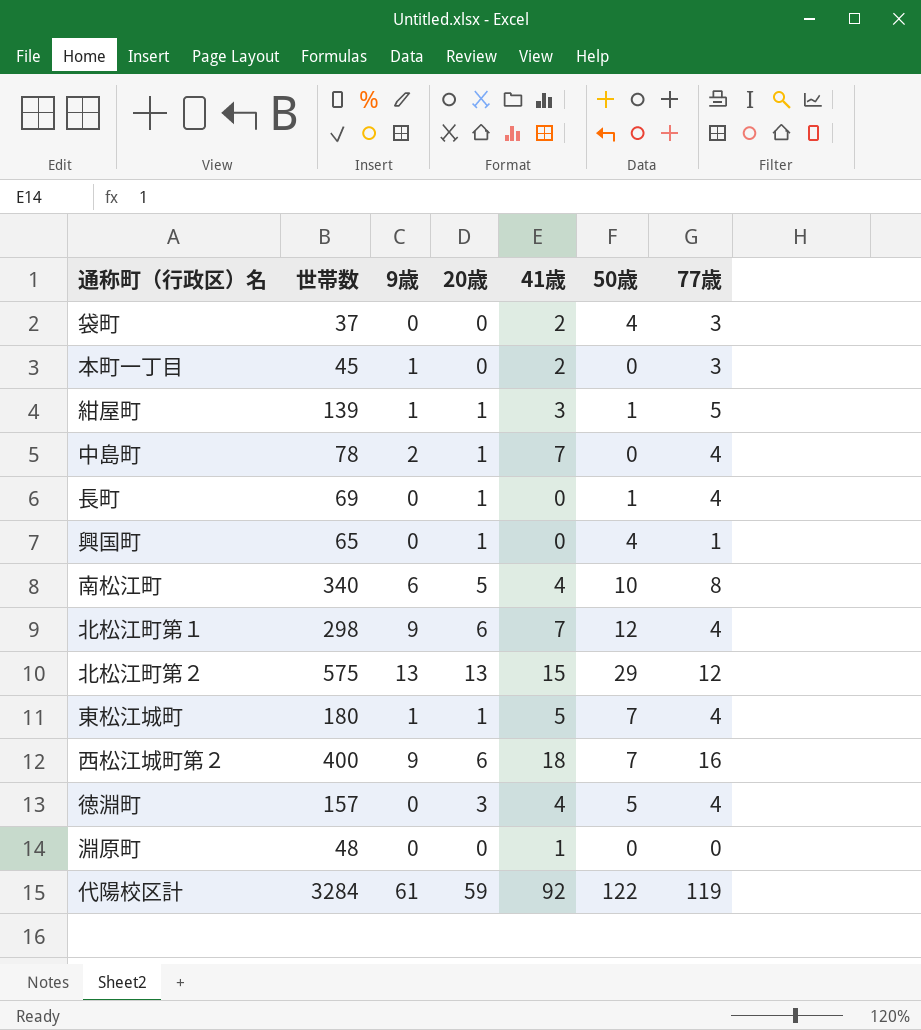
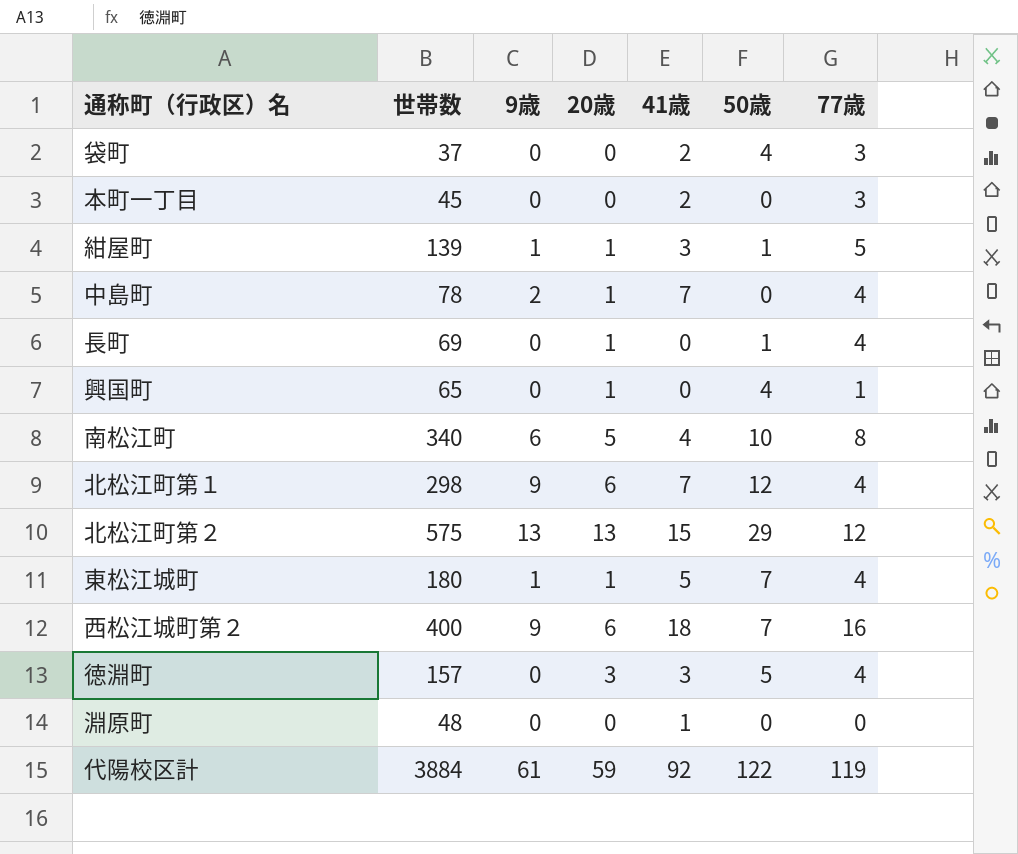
本町一丁目 | 9歳: 1 -> 0
徳淵町 | 41歳: 4 -> 3
代陽校区計 | 世帯数: 3284 -> 3884

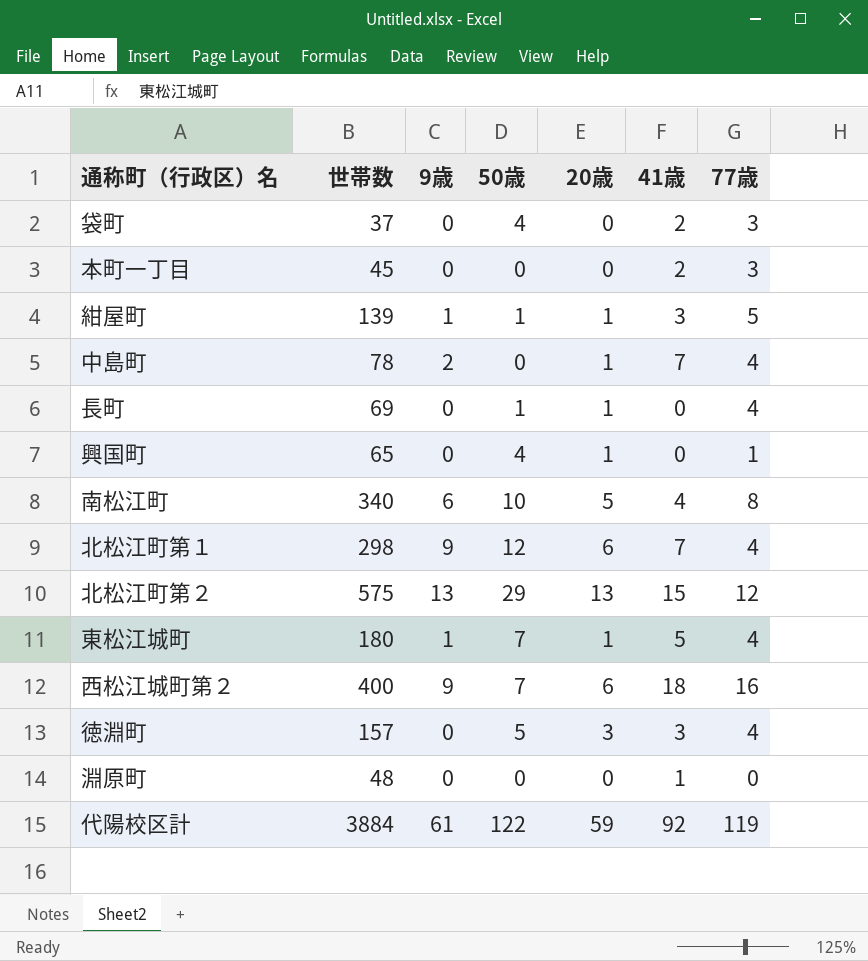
column 50歳 | position: 6 -> 4

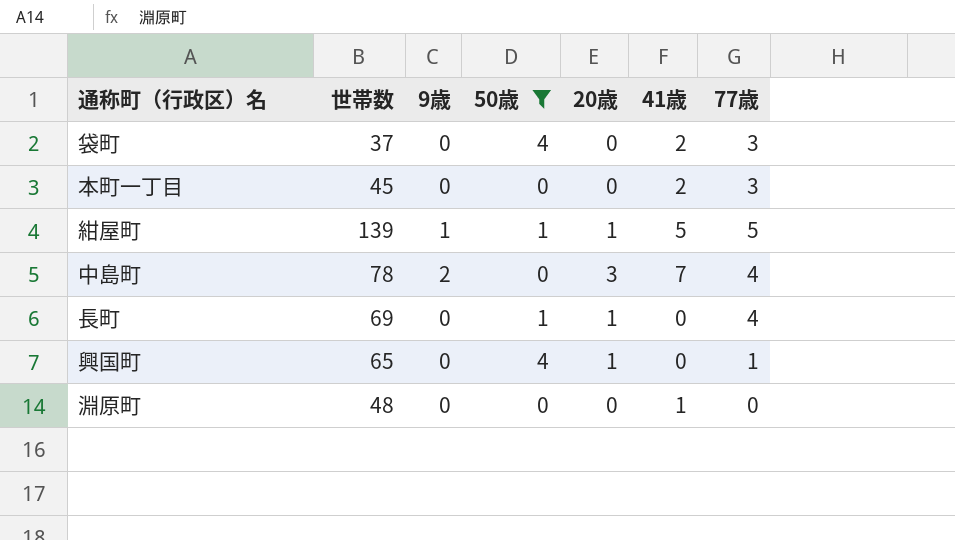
filter: none -> 50歳 <= 4
紺屋町 | 41歳: 3 -> 5
中島町 | 20歳: 1 -> 3

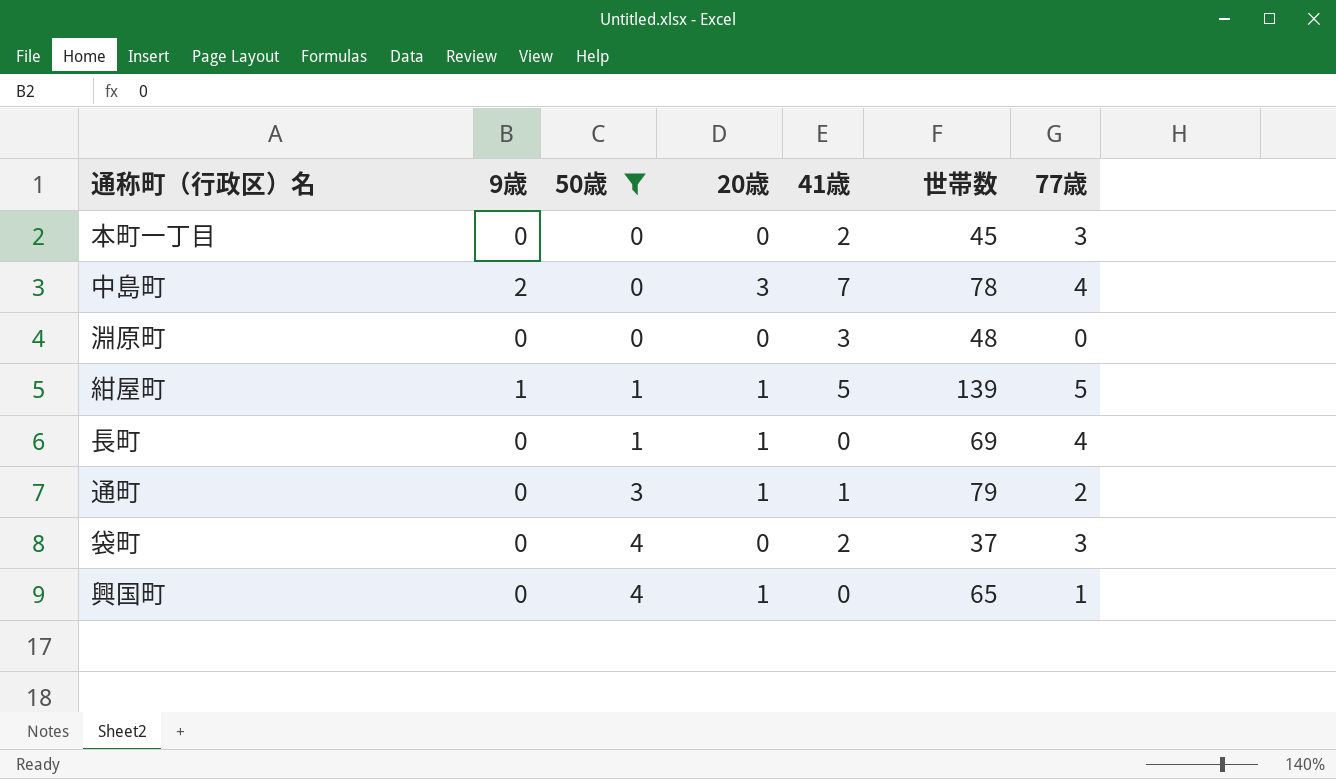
row order: none -> 50歳 ascending
column 世帯数 | position: 2 -> 6
淵原町 | 41歳: 1 -> 3
row 通町: none -> 0 | 3 | 1 | 1 | 79 | 2

